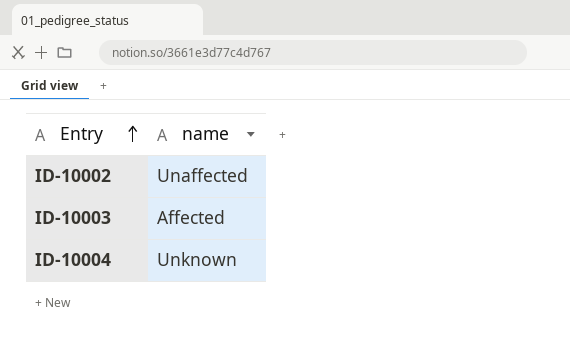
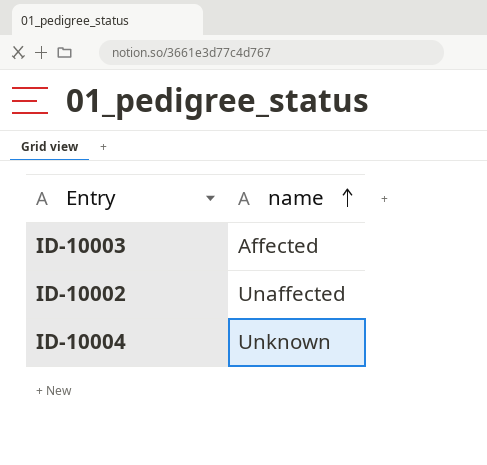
row order: Entry ascending -> name ascending

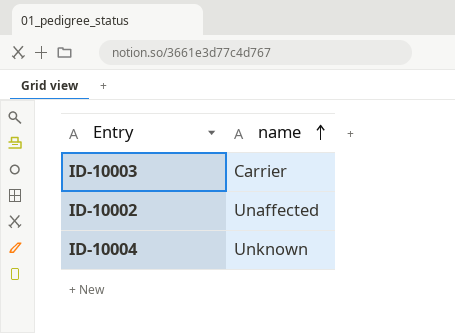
ID-10003 | name: Affected -> Carrier

